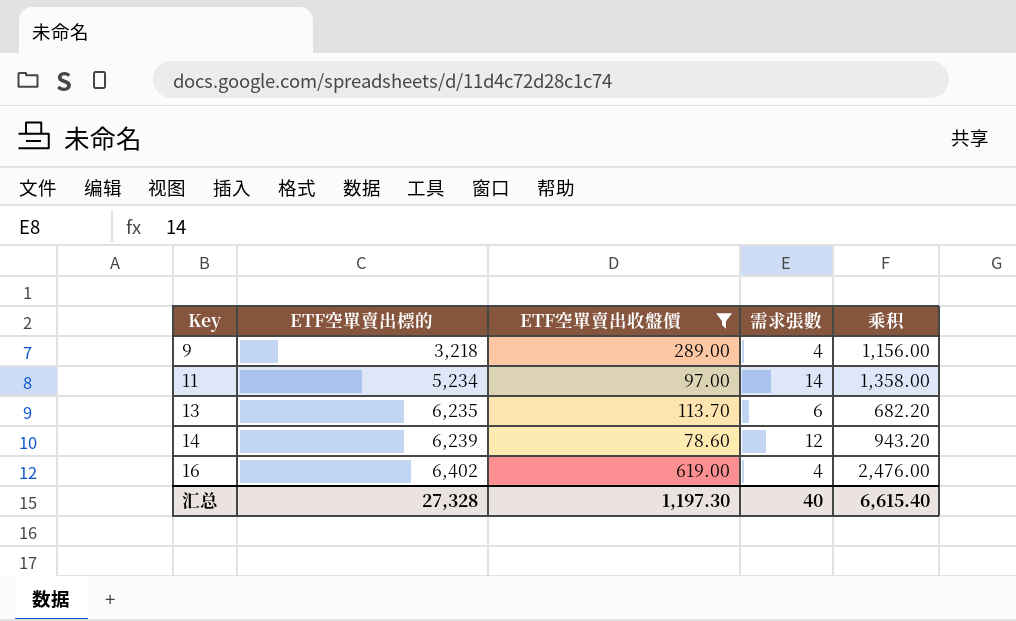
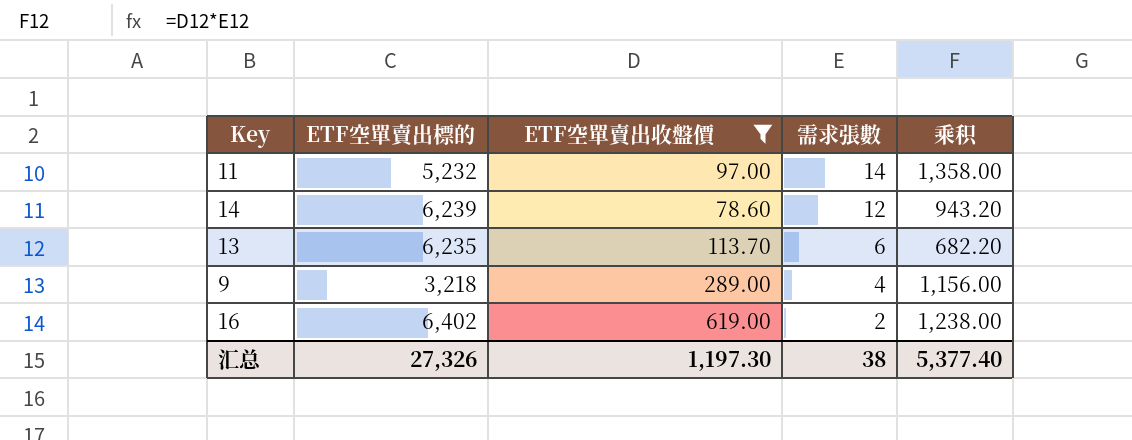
row order: Key ascending -> 需求張數 descending
11 | ETF空單賣出標的: 5,234 -> 5,232
16 | 需求張數: 4 -> 2
16 | 乘积: 2,476.00 -> 1,238.00
汇总 | ETF空單賣出標的: 27,328 -> 27,326
汇总 | 需求張數: 40 -> 38
汇总 | 乘积: 6,615.40 -> 5,377.40

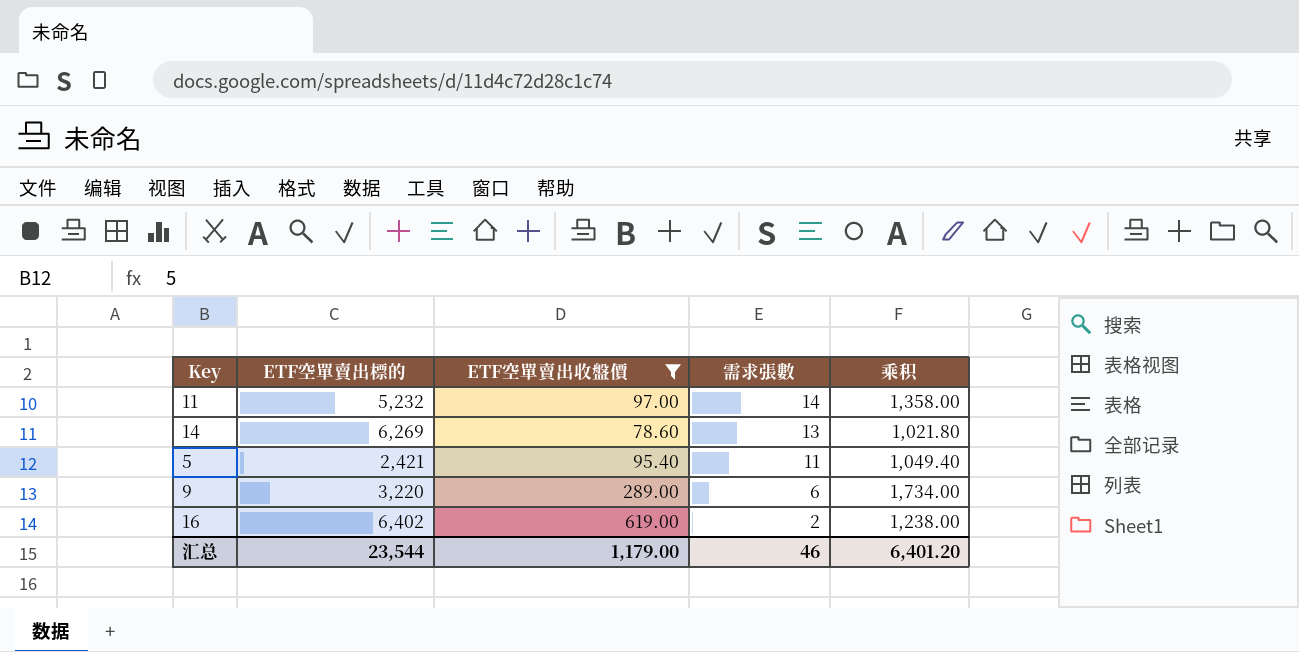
row 13: 6,235 | 113.70 | 6 | 682.20 -> none
14 | ETF空單賣出標的: 6,239 -> 6,269
14 | 需求張數: 12 -> 13
14 | 乘积: 943.20 -> 1,021.80
row 5: none -> 2,421 | 95.40 | 11 | 1,049.40
9 | ETF空單賣出標的: 3,218 -> 3,220
9 | 需求張數: 4 -> 6
9 | 乘积: 1,156.00 -> 1,734.00
汇总 | ETF空單賣出標的: 27,326 -> 23,544
汇总 | ETF空單賣出收盤價: 1,197.30 -> 1,179.00
汇总 | 需求張數: 38 -> 46
汇总 | 乘积: 5,377.40 -> 6,401.20

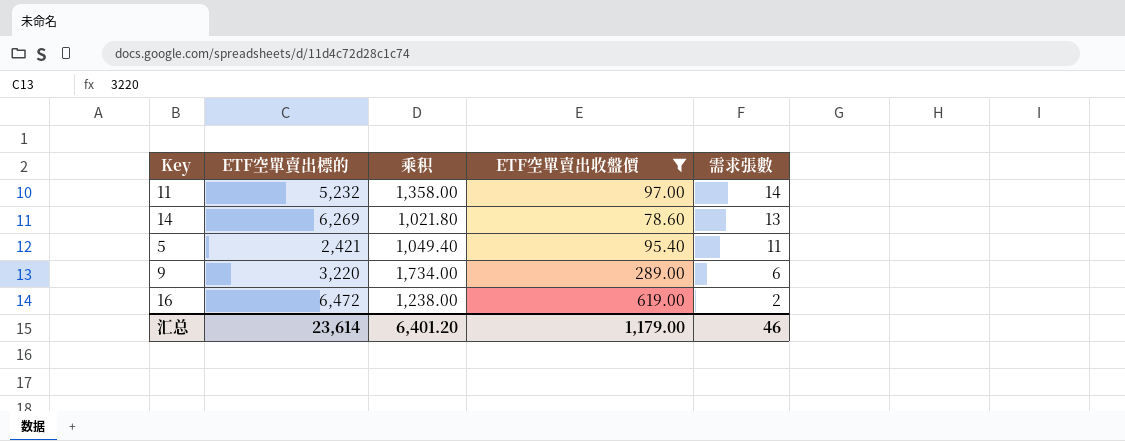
column 乘积 | position: 5 -> 3
16 | ETF空單賣出標的: 6,402 -> 6,472
汇总 | ETF空單賣出標的: 23,544 -> 23,614

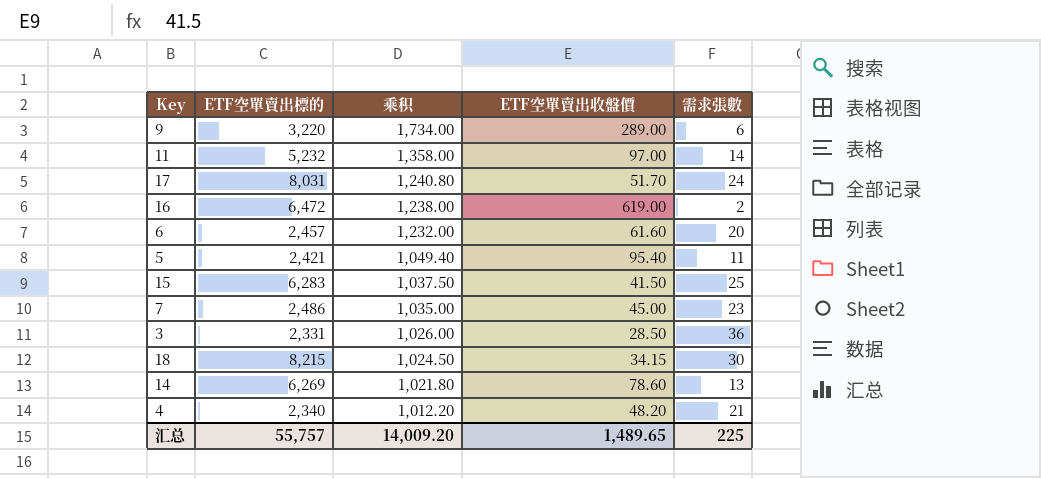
filter: ETF空單賣出收盤價 >= 78.60 -> none
row order: 需求張數 descending -> 乘积 descending
汇总 | ETF空單賣出標的: 23,614 -> 55,757
汇总 | 乘积: 6,401.20 -> 14,009.20
汇总 | ETF空單賣出收盤價: 1,179.00 -> 1,489.65
汇总 | 需求張數: 46 -> 225

